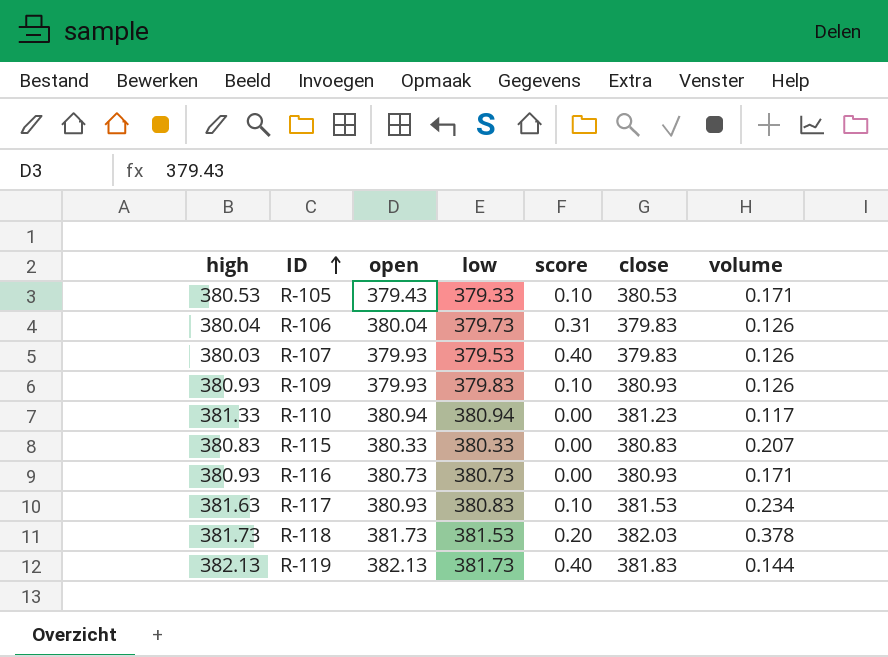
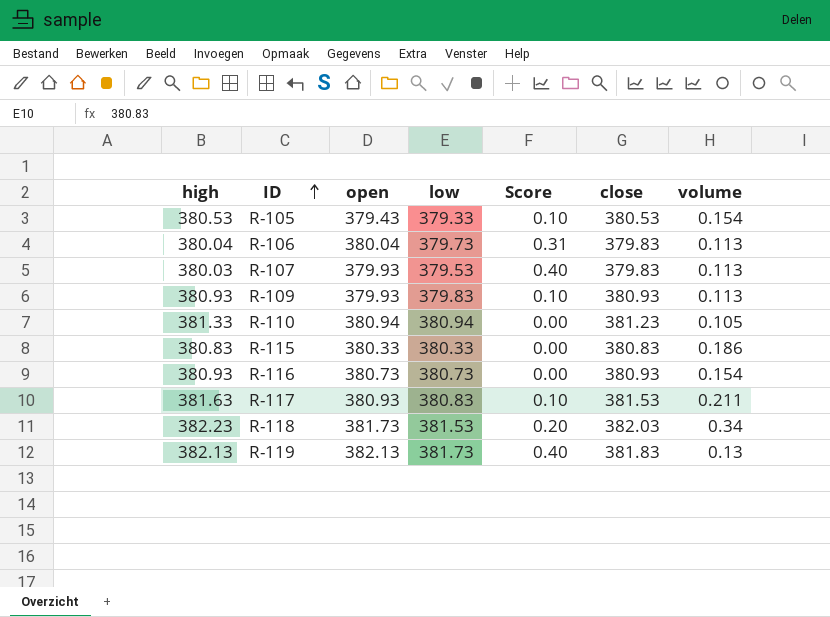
column name: score -> Score
R-105 | volume: 0.171 -> 0.154
R-106 | volume: 0.126 -> 0.113
R-107 | volume: 0.126 -> 0.113
R-109 | volume: 0.126 -> 0.113
R-110 | volume: 0.117 -> 0.105
R-115 | volume: 0.207 -> 0.186
R-116 | volume: 0.171 -> 0.154
R-117 | volume: 0.234 -> 0.211
R-118 | high: 381.73 -> 382.23
R-118 | volume: 0.378 -> 0.34
R-119 | volume: 0.144 -> 0.13

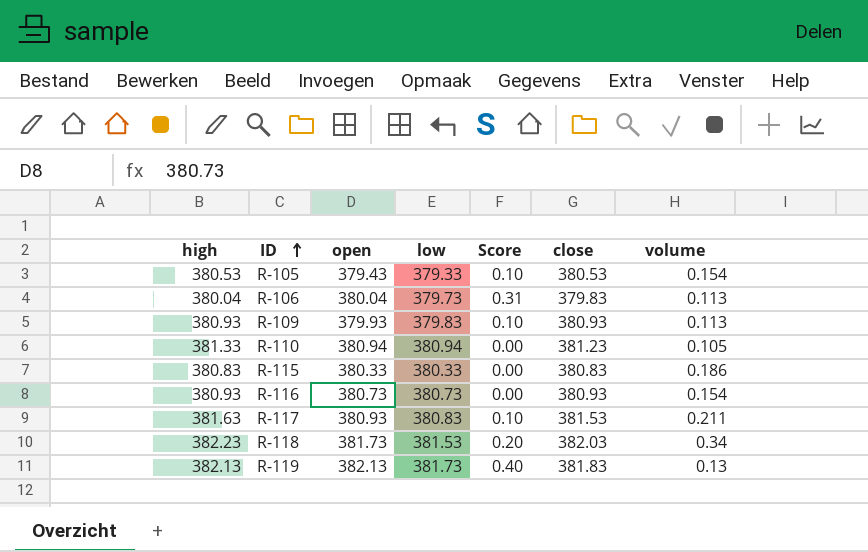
row R-107: 380.03 | 379.93 | 379.53 | 0.40 | 379.83 | 0.113 -> none

